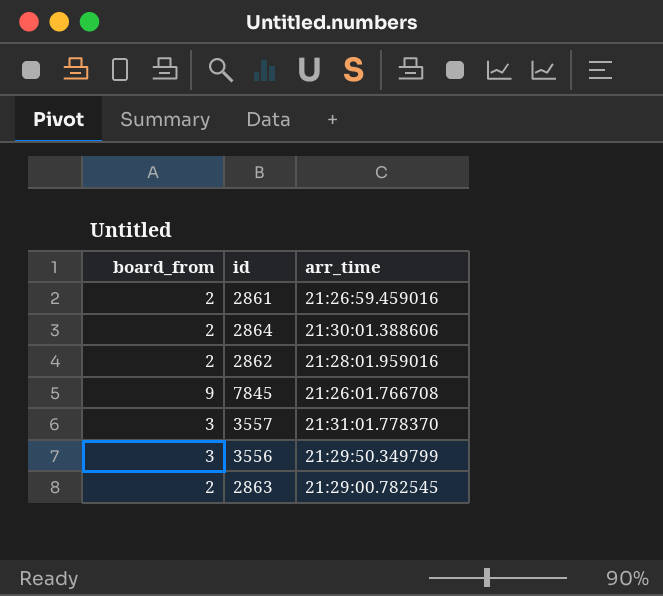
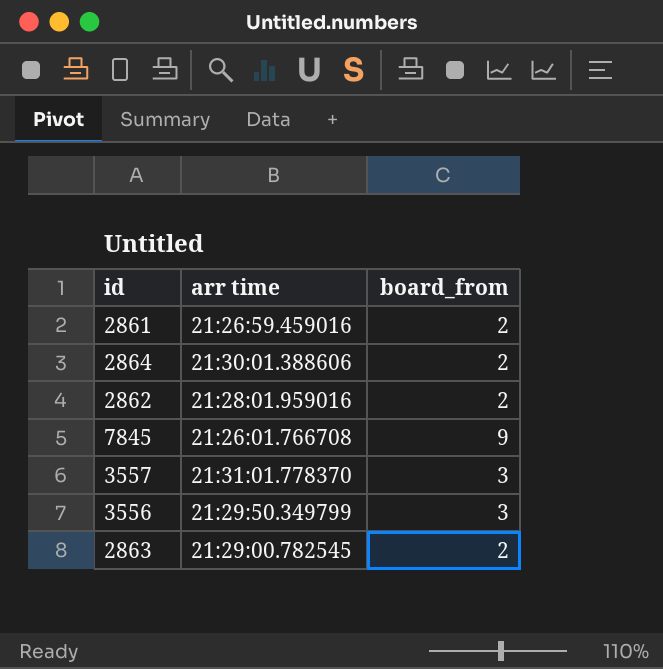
column name: arr_time -> arr time
column board_from | position: 1 -> 3

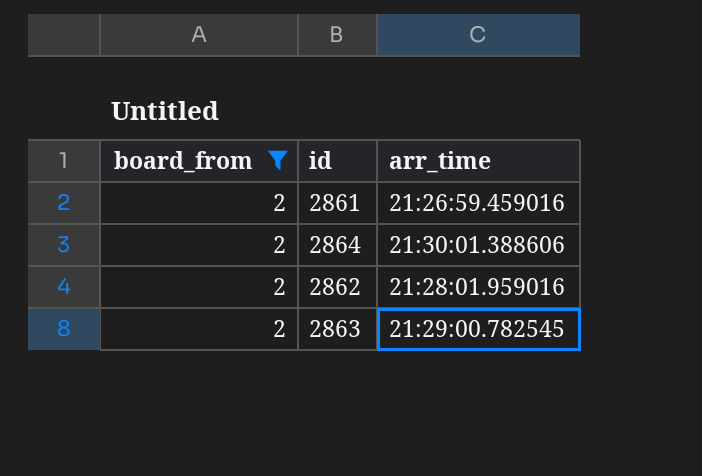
filter: none -> board_from = 2
column board_from | position: 3 -> 1
column name: arr time -> arr_time

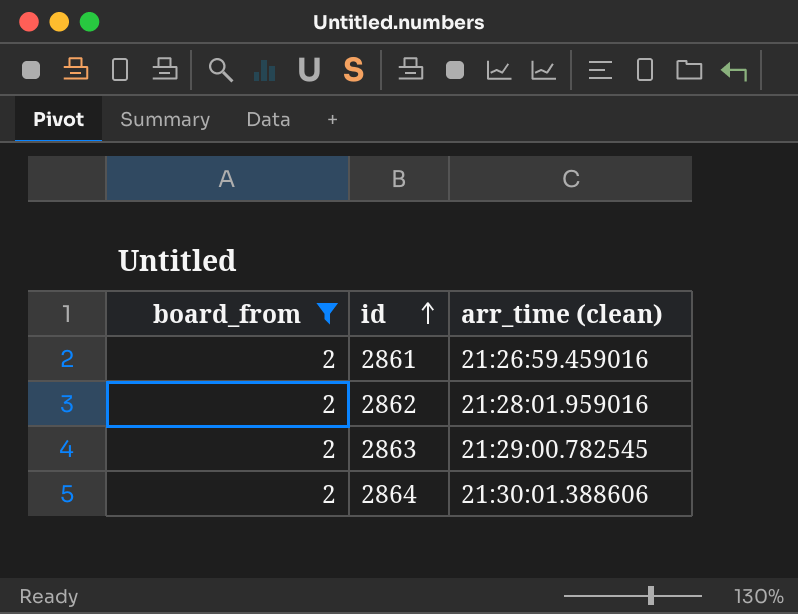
row order: none -> id ascending
column name: arr_time -> arr_time (clean)

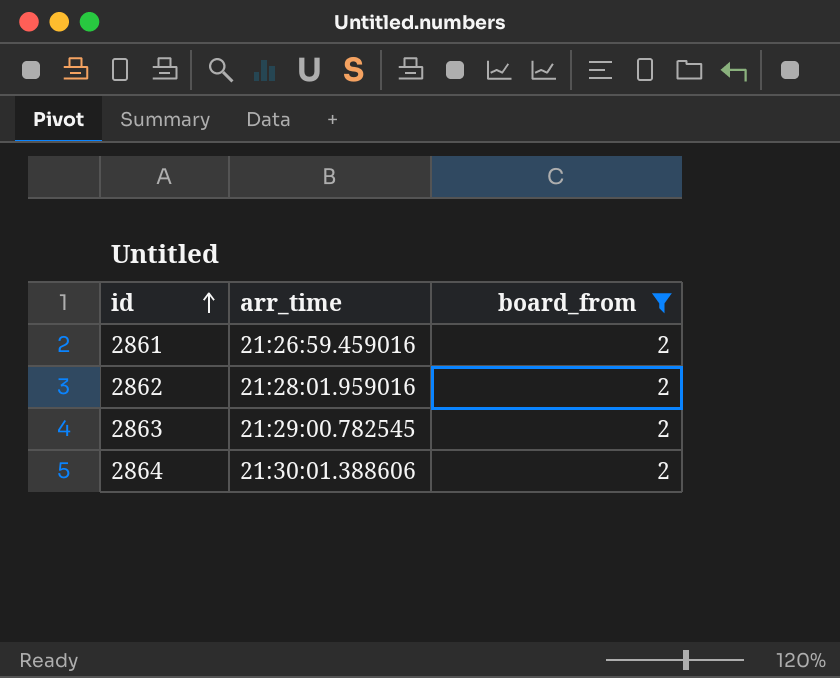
column name: arr_time (clean) -> arr_time
column board_from | position: 1 -> 3

